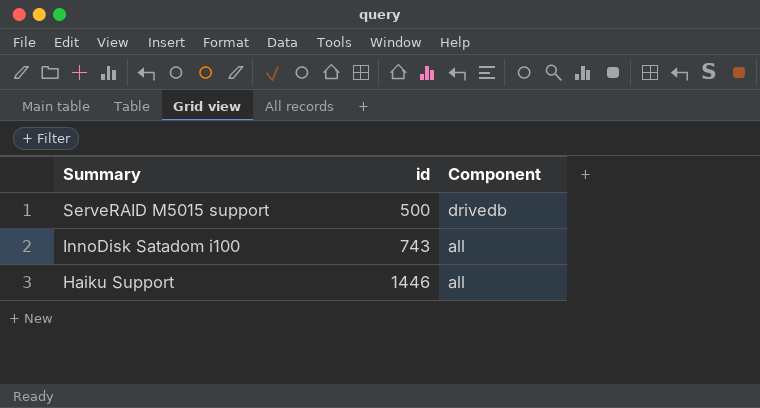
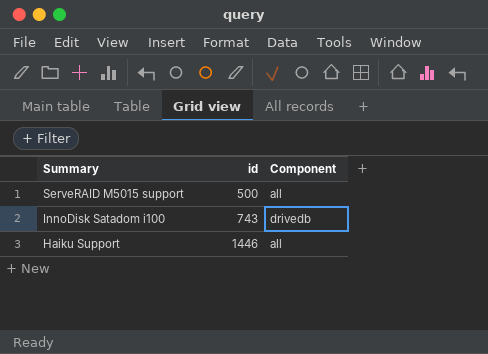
ServeRAID M5015 support | Component: drivedb -> all
InnoDisk Satadom i100 | Component: all -> drivedb

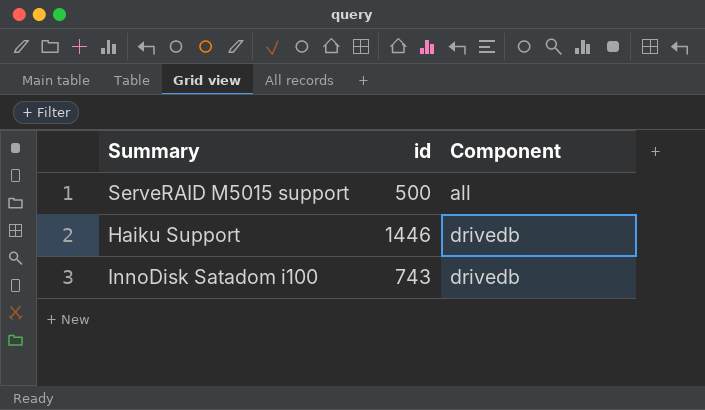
row order: Summary descending -> Component ascending
Haiku Support | Component: all -> drivedb

